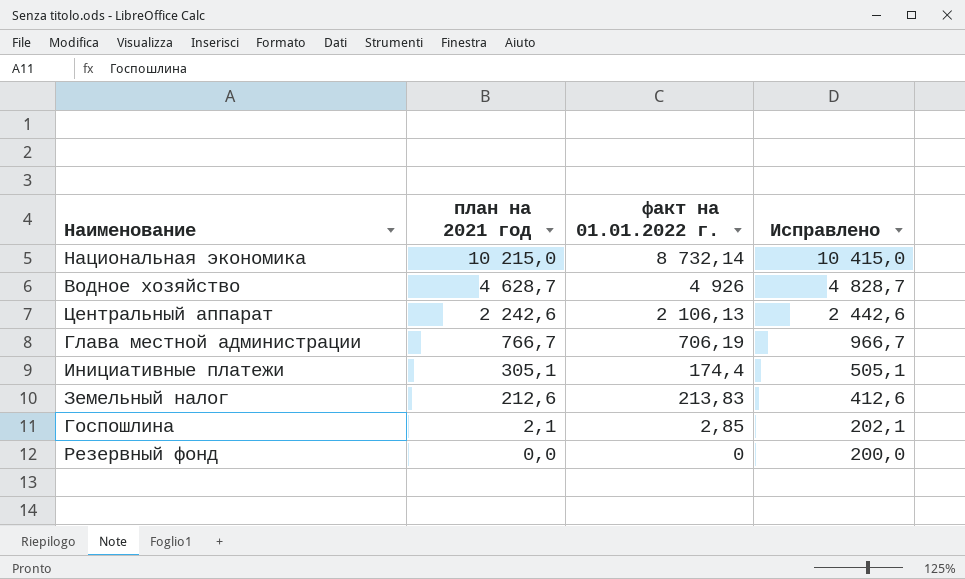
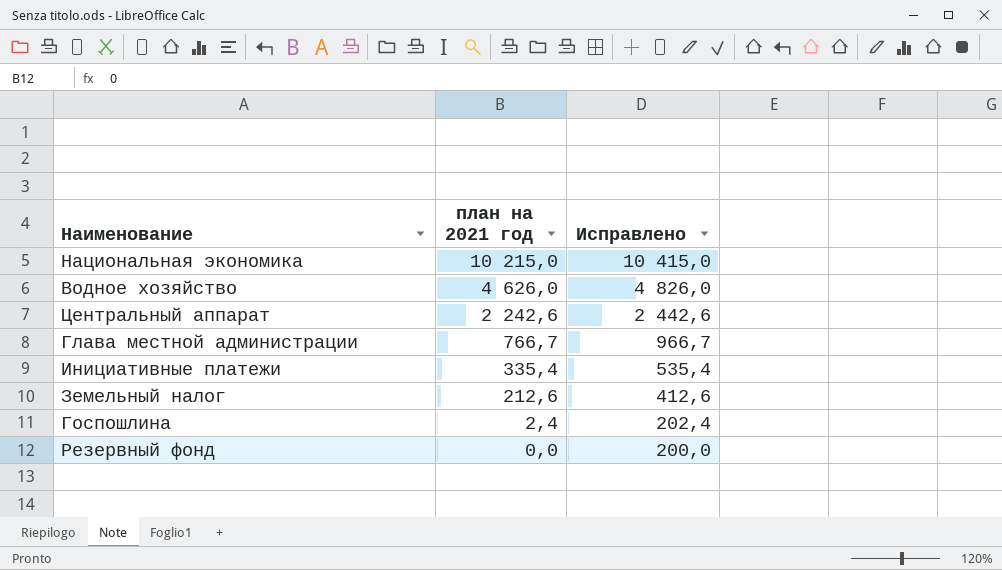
column факт на 01.01.2022 г. | position: 3 -> none
Водное хозяйство | план на 2021 год: 4 628,7 -> 4 626,0
Водное хозяйство | Исправлено: 4 828,7 -> 4 826,0
Инициативные платежи | план на 2021 год: 305,1 -> 335,4
Инициативные платежи | Исправлено: 505,1 -> 535,4
Госпошлина | план на 2021 год: 2,1 -> 2,4
Госпошлина | Исправлено: 202,1 -> 202,4

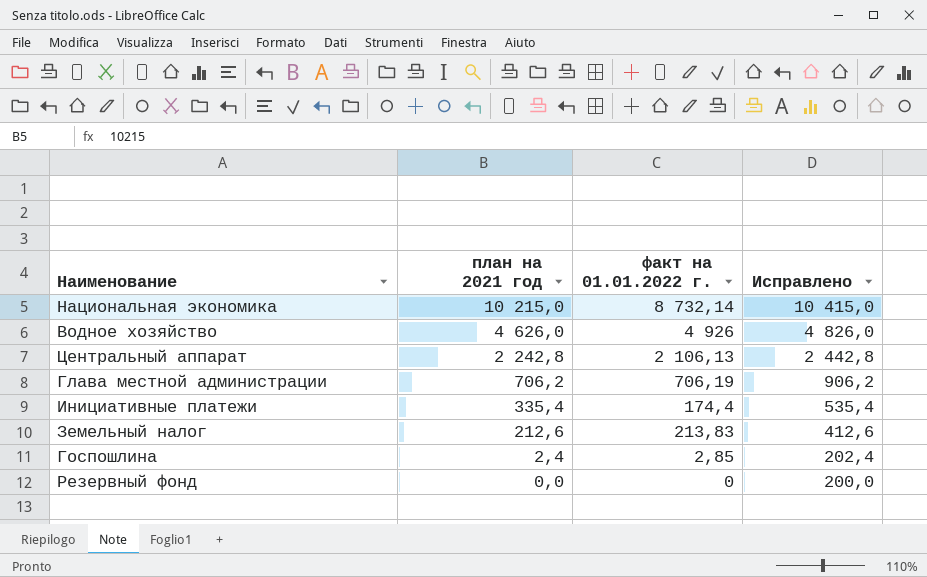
column факт на 01.01.2022 г. | position: none -> 3
Центральный аппарат | план на 2021 год: 2 242,6 -> 2 242,8
Центральный аппарат | Исправлено: 2 442,6 -> 2 442,8
Глава местной администрации | план на 2021 год: 766,7 -> 706,2
Глава местной администрации | Исправлено: 966,7 -> 906,2

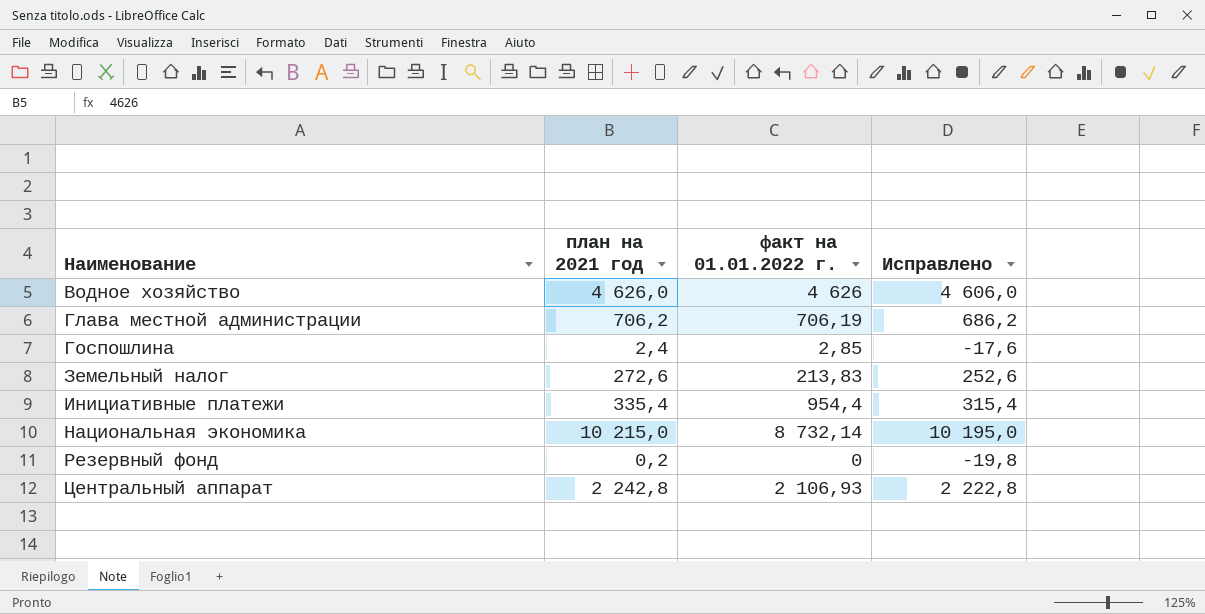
row order: план на 2021 год descending -> Наименование ascending
column Исправлено | formula: [план на 2021 год] + 200 -> [план на 2021 год] - 20
Водное хозяйство | факт на 01.01.2022 г.: 4 926 -> 4 626
Земельный налог | план на 2021 год: 212,6 -> 272,6
Инициативные платежи | факт на 01.01.2022 г.: 174,4 -> 954,4
Резервный фонд | план на 2021 год: 0,0 -> 0,2
Центральный аппарат | факт на 01.01.2022 г.: 2 106,13 -> 2 106,93

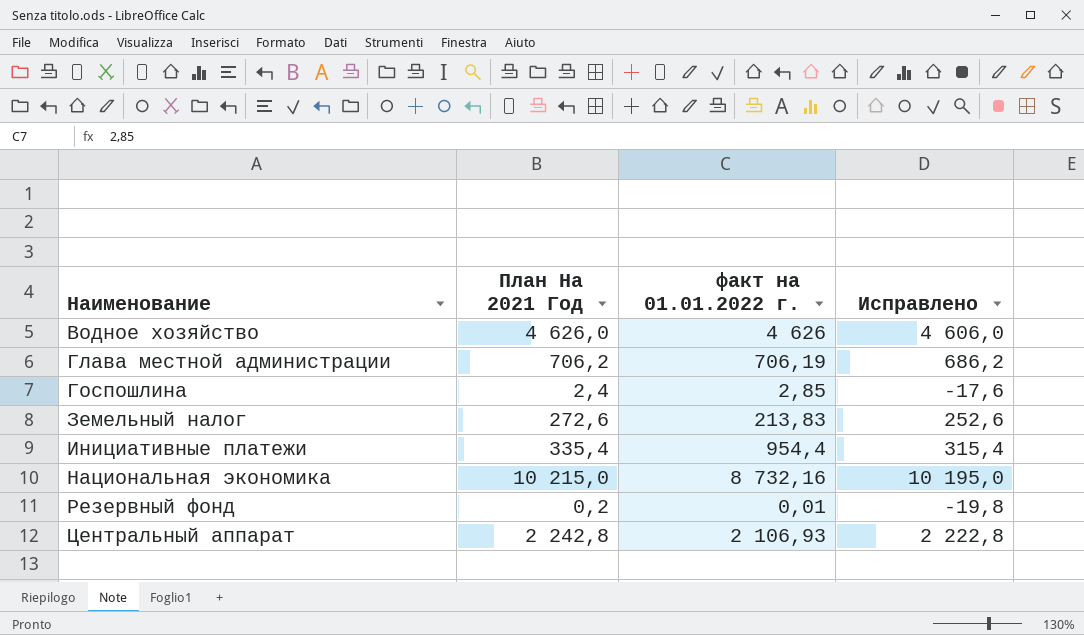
column name: план на 2021 год -> План На 2021 Год
Национальная экономика | факт на 01.01.2022 г.: 8 732,14 -> 8 732,16
Резервный фонд | факт на 01.01.2022 г.: 0 -> 0,01

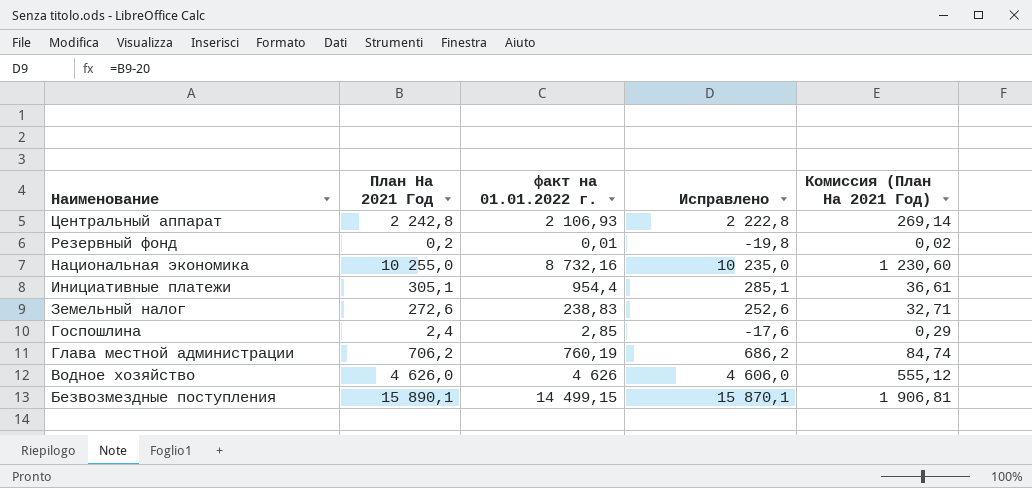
row order: Наименование ascending -> Наименование descending
column Комиссия (План На 2021 Год) | formula: none -> [План На 2021 Год] * 0,12
Национальная экономика | План На 2021 Год: 10 215,0 -> 10 255,0
Национальная экономика | Исправлено: 10 195,0 -> 10 235,0
Инициативные платежи | План На 2021 Год: 335,4 -> 305,1
Инициативные платежи | Исправлено: 315,4 -> 285,1
Земельный налог | факт на 01.01.2022 г.: 213,83 -> 238,83
Глава местной администрации | факт на 01.01.2022 г.: 706,19 -> 760,19
row Безвозмездные поступления: none -> 15 890,1 | 14 499,15 | 15 870,1 | 1 906,81

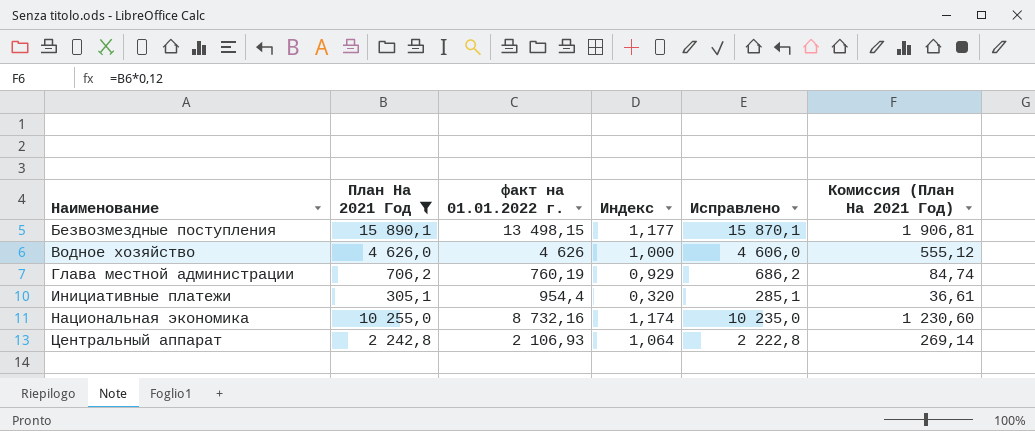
filter: none -> План На 2021 Год >= 305,1
row order: Наименование descending -> Наименование ascending
column Индекс | formula: none -> [План На 2021 Год] / [факт на 01.01.2022 г.]
Безвозмездные поступления | факт на 01.01.2022 г.: 14 499,15 -> 13 498,15

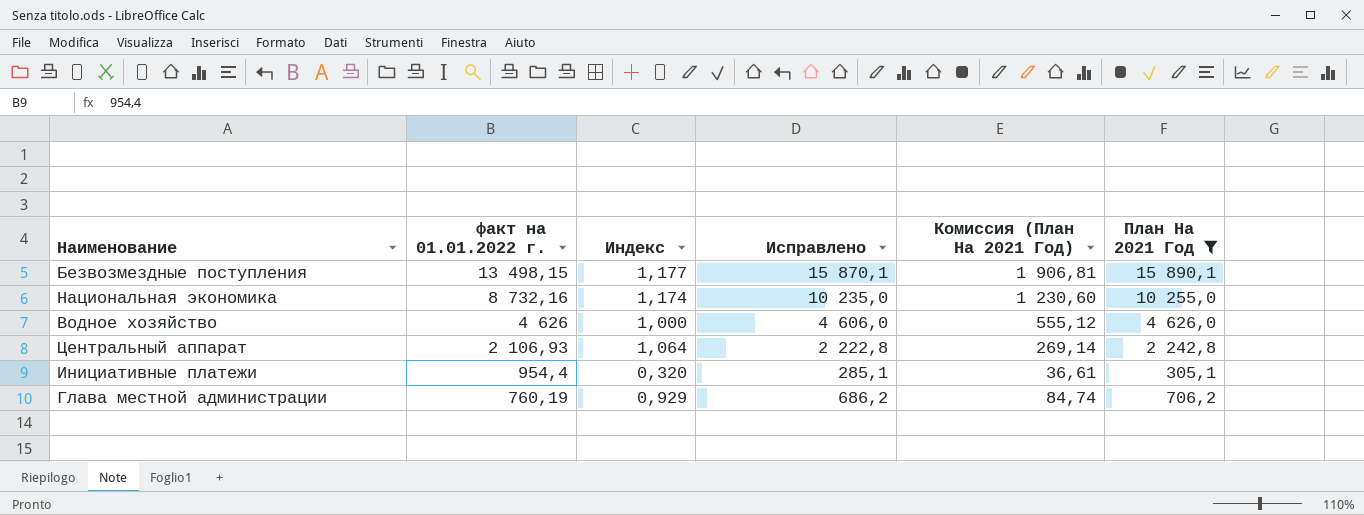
row order: Наименование ascending -> факт на 01.01.2022 г. descending
column План На 2021 Год | position: 2 -> 6

